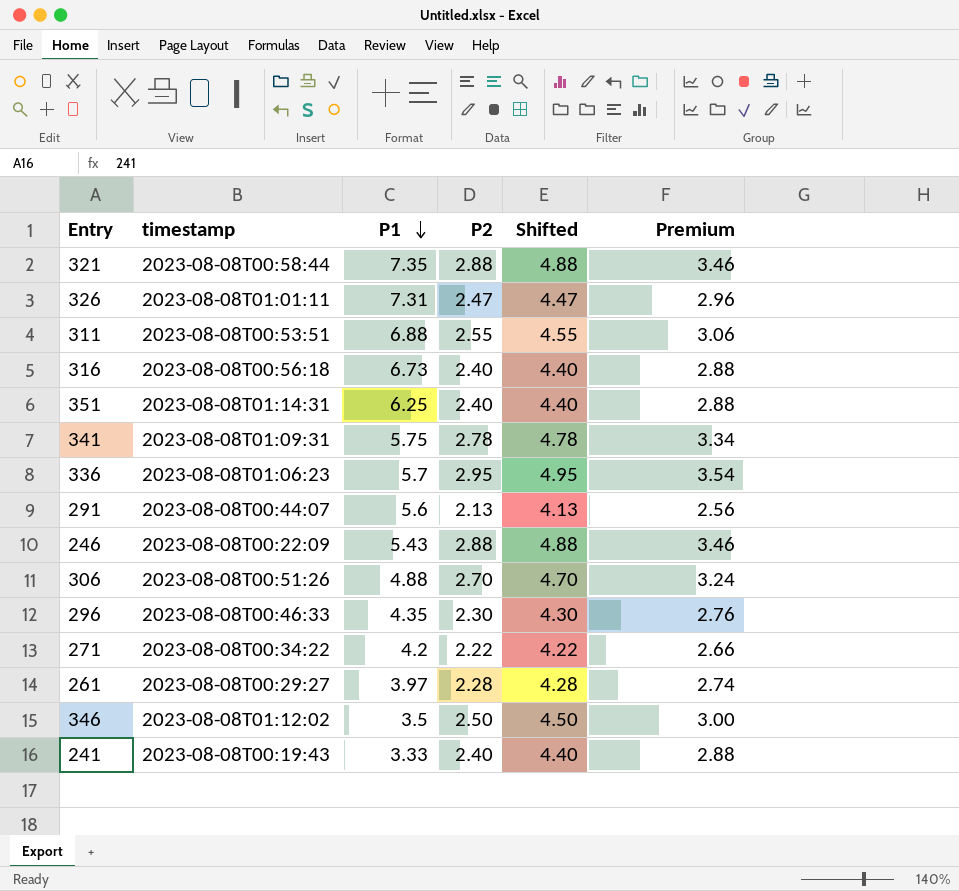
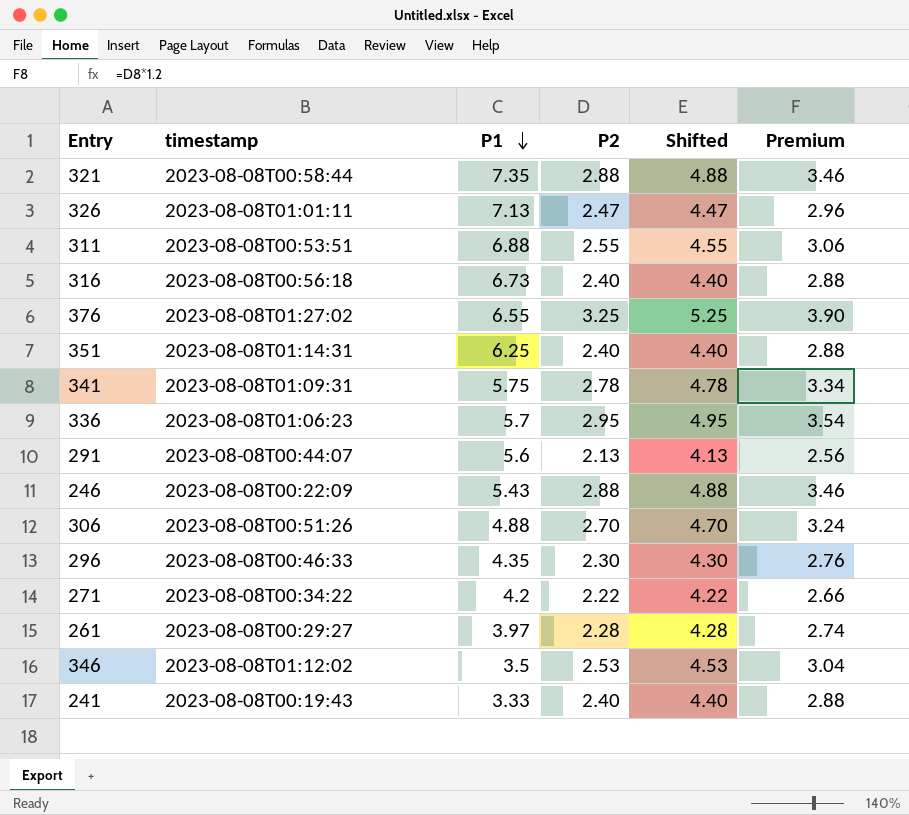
326 | P1: 7.31 -> 7.13
row 376: none -> 2023-08-08T01:27:02 | 6.55 | 3.25 | 5.25 | 3.90
346 | P2: 2.50 -> 2.53
346 | Shifted: 4.50 -> 4.53
346 | Premium: 3.00 -> 3.04

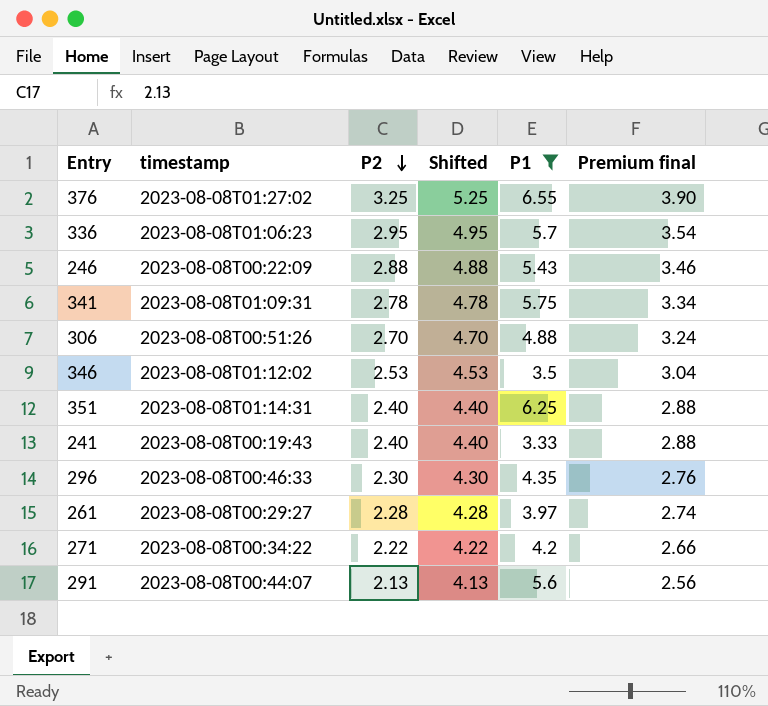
filter: none -> P1 <= 6.55
row order: P1 descending -> P2 descending
column P1 | position: 3 -> 5
column name: Premium -> Premium final

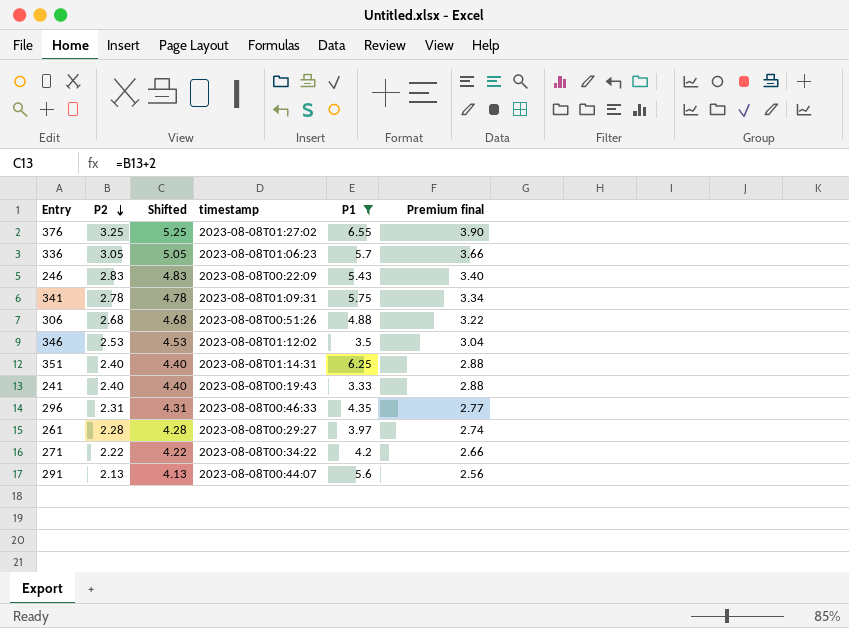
column timestamp | position: 2 -> 4
336 | P2: 2.95 -> 3.05
336 | Shifted: 4.95 -> 5.05
336 | Premium final: 3.54 -> 3.66
246 | P2: 2.88 -> 2.83
246 | Shifted: 4.88 -> 4.83
246 | Premium final: 3.46 -> 3.40
306 | P2: 2.70 -> 2.68
306 | Shifted: 4.70 -> 4.68
306 | Premium final: 3.24 -> 3.22
296 | P2: 2.30 -> 2.31
296 | Shifted: 4.30 -> 4.31
296 | Premium final: 2.76 -> 2.77

